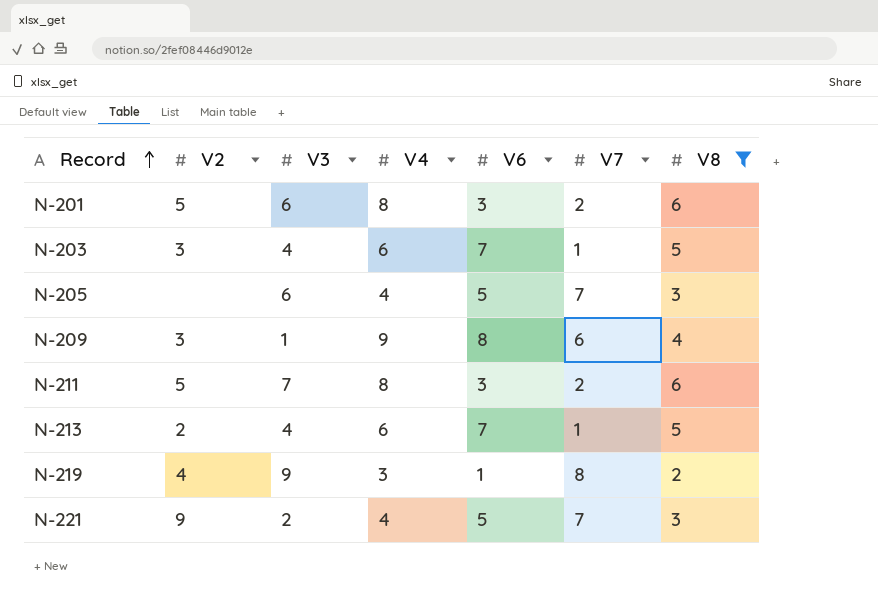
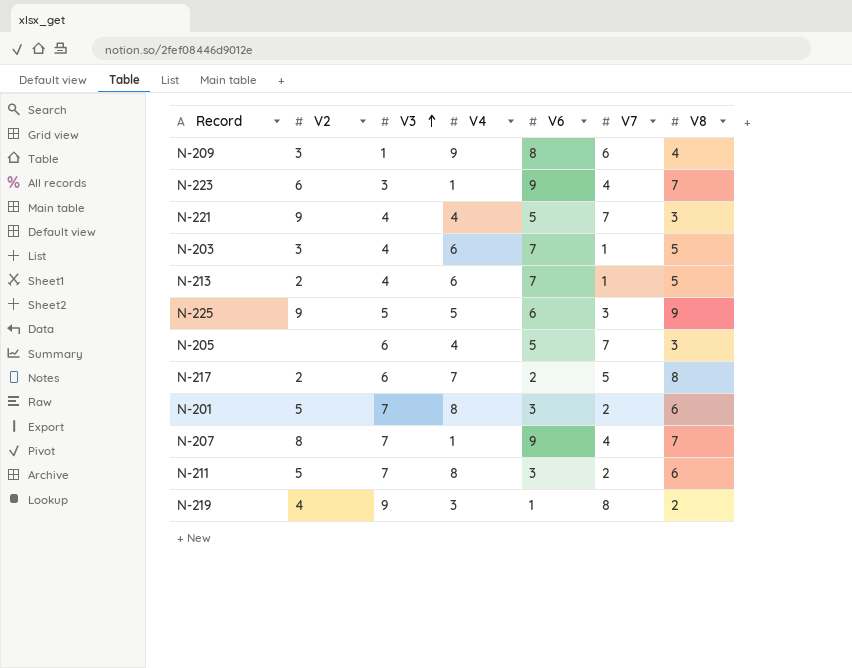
filter: V8 <= 6 -> none
row order: Record ascending -> V3 ascending
N-221 | V3: 2 -> 4
N-201 | V3: 6 -> 7

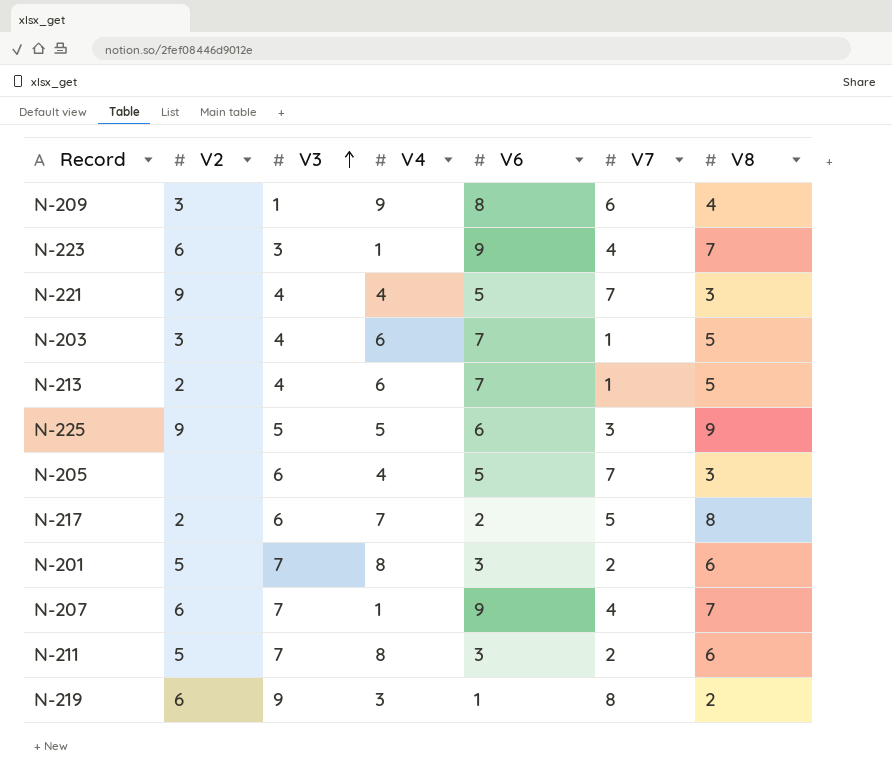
N-207 | V2: 8 -> 6
N-219 | V2: 4 -> 6

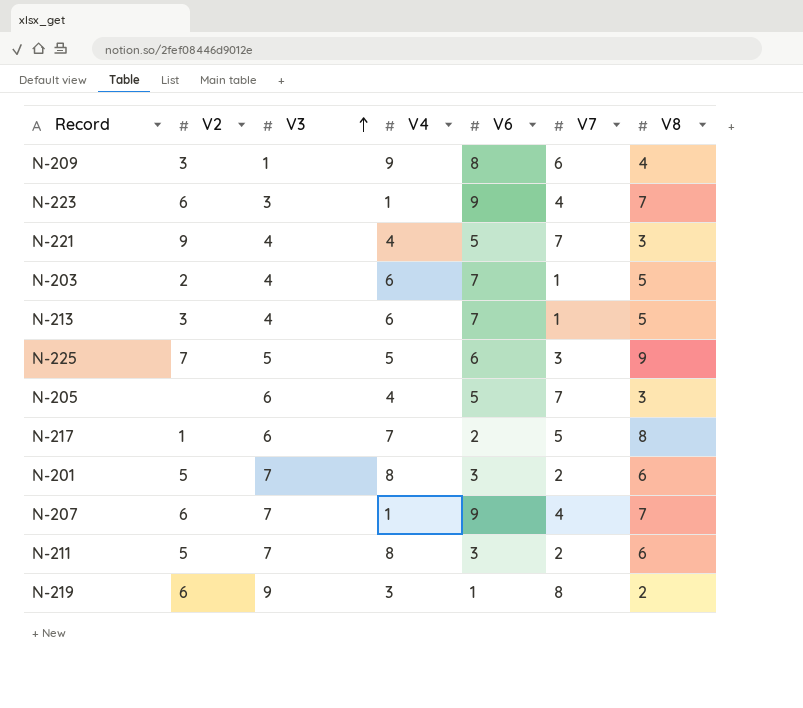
N-203 | V2: 3 -> 2
N-213 | V2: 2 -> 3
N-225 | V2: 9 -> 7
N-217 | V2: 2 -> 1

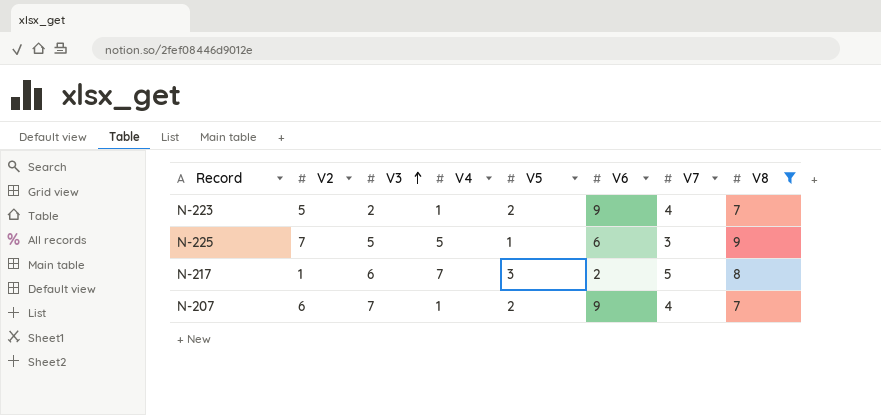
filter: none -> V8 >= 7
column V5 | position: none -> 5
N-223 | V2: 6 -> 5
N-223 | V3: 3 -> 2

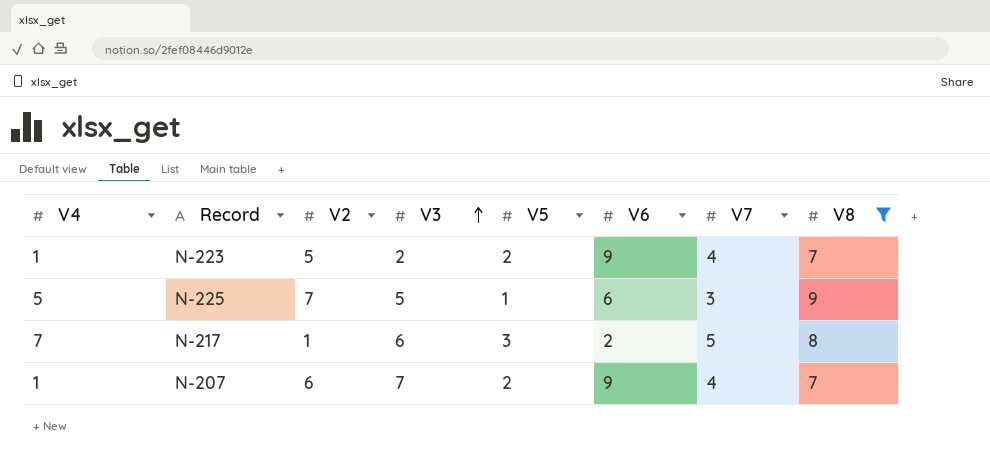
column V4 | position: 4 -> 1

